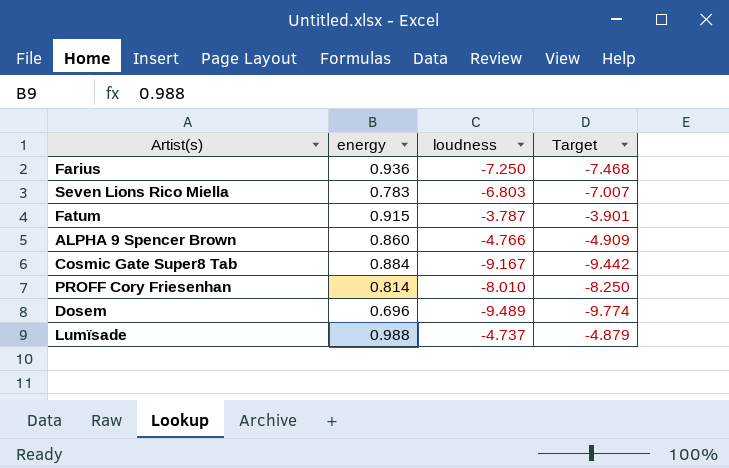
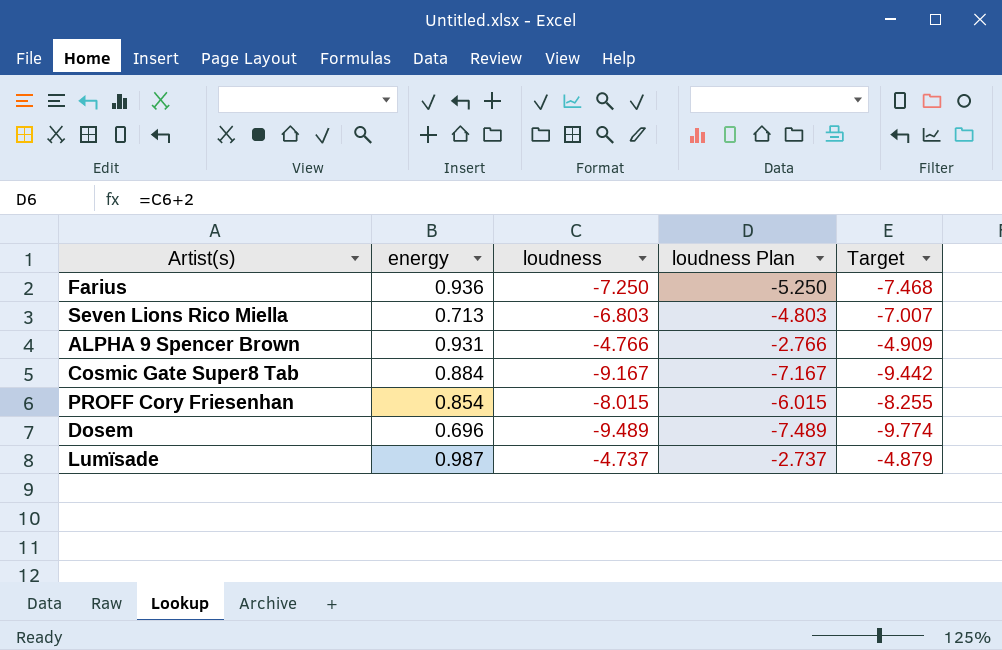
column loudness Plan | formula: none -> [loudness] + 2
row Fatum: 0.915 | -3.787 | -3.901 -> none
Seven Lions Rico Miella | energy: 0.783 -> 0.713
ALPHA 9 Spencer Brown | energy: 0.860 -> 0.931
PROFF Cory Friesenhan | energy: 0.814 -> 0.854
PROFF Cory Friesenhan | loudness: -8.010 -> -8.015
PROFF Cory Friesenhan | Target: -8.250 -> -8.255
Lumïsade | energy: 0.988 -> 0.987

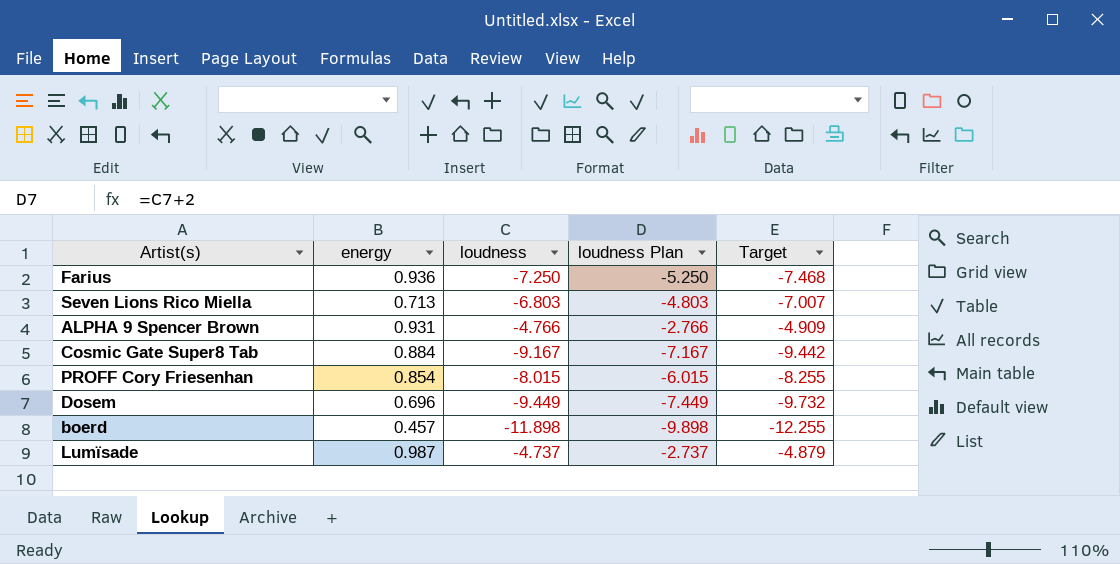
Dosem | loudness: -9.489 -> -9.449
Dosem | loudness Plan: -7.489 -> -7.449
Dosem | Target: -9.774 -> -9.732
row boerd: none -> 0.457 | -11.898 | -9.898 | -12.255

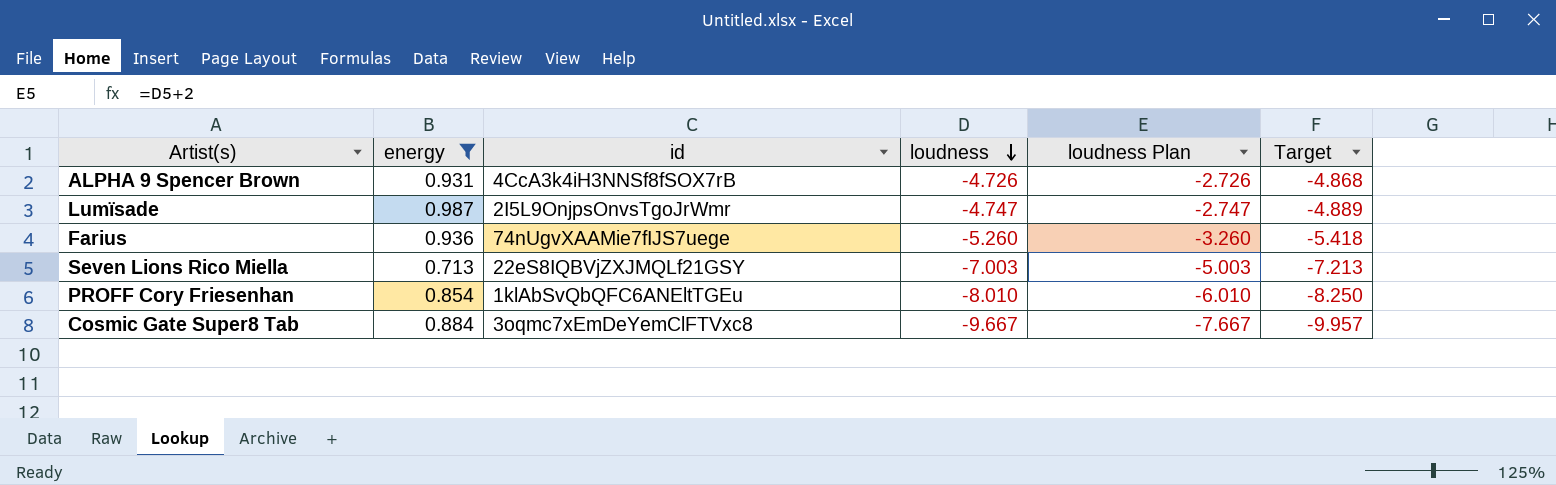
filter: none -> energy >= 0.713
row order: none -> loudness descending
column id | position: none -> 3
ALPHA 9 Spencer Brown | loudness: -4.766 -> -4.726
ALPHA 9 Spencer Brown | loudness Plan: -2.766 -> -2.726
ALPHA 9 Spencer Brown | Target: -4.909 -> -4.868
Lumïsade | loudness: -4.737 -> -4.747
Lumïsade | loudness Plan: -2.737 -> -2.747
Lumïsade | Target: -4.879 -> -4.889
Farius | loudness: -7.250 -> -5.260
Farius | loudness Plan: -5.250 -> -3.260
Farius | Target: -7.468 -> -5.418
Seven Lions Rico Miella | loudness: -6.803 -> -7.003
Seven Lions Rico Miella | loudness Plan: -4.803 -> -5.003
Seven Lions Rico Miella | Target: -7.007 -> -7.213
PROFF Cory Friesenhan | loudness: -8.015 -> -8.010
PROFF Cory Friesenhan | loudness Plan: -6.015 -> -6.010
PROFF Cory Friesenhan | Target: -8.255 -> -8.250
Cosmic Gate Super8 Tab | loudness: -9.167 -> -9.667
Cosmic Gate Super8 Tab | loudness Plan: -7.167 -> -7.667
Cosmic Gate Super8 Tab | Target: -9.442 -> -9.957

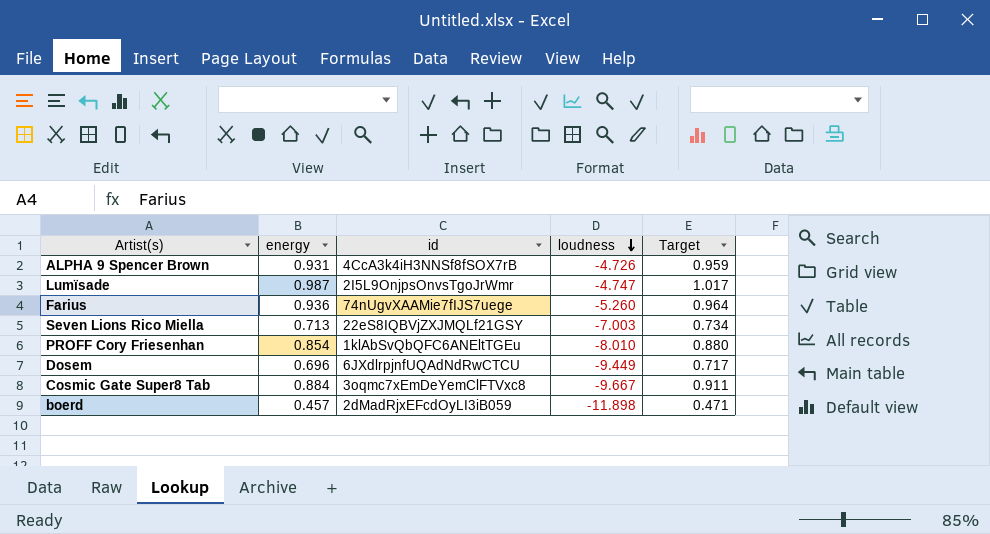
filter: energy >= 0.713 -> none
column loudness Plan | formula: [loudness] + 2 -> none
column Target | formula: [loudness] * 1.03 -> [energy] * 1.03

